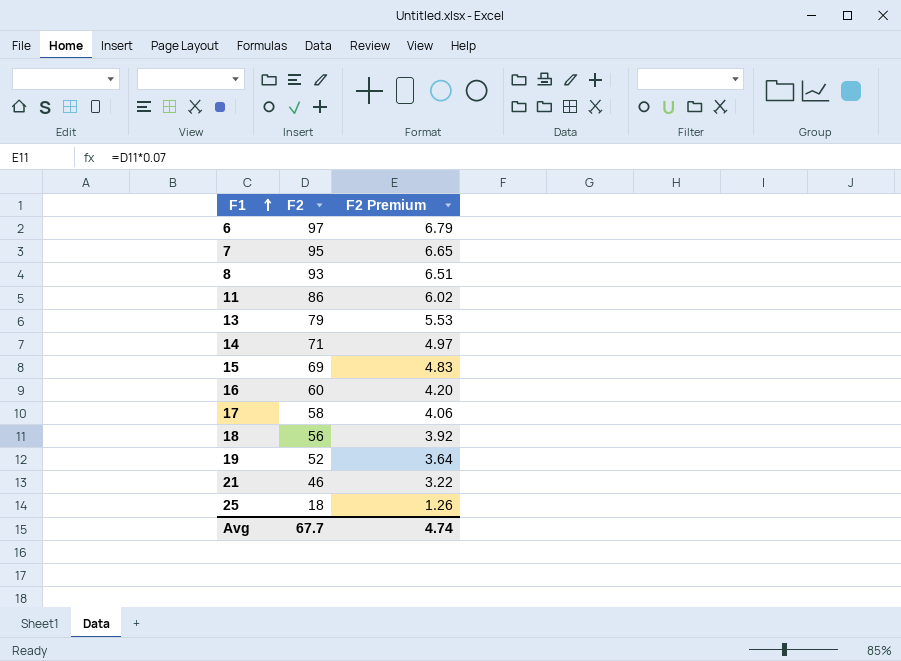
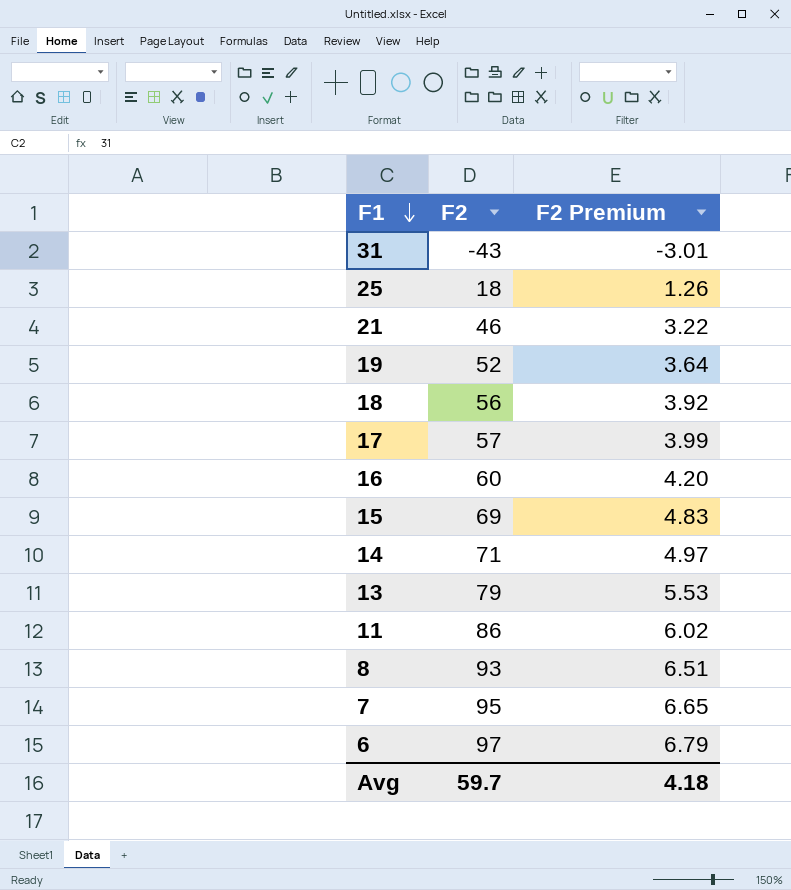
row order: F1 ascending -> F1 descending
row 31: none -> -43 | -3.01
17 | F2: 58 -> 57
17 | F2 Premium: 4.06 -> 3.99
Avg | F2: 67.7 -> 59.7
Avg | F2 Premium: 4.74 -> 4.18

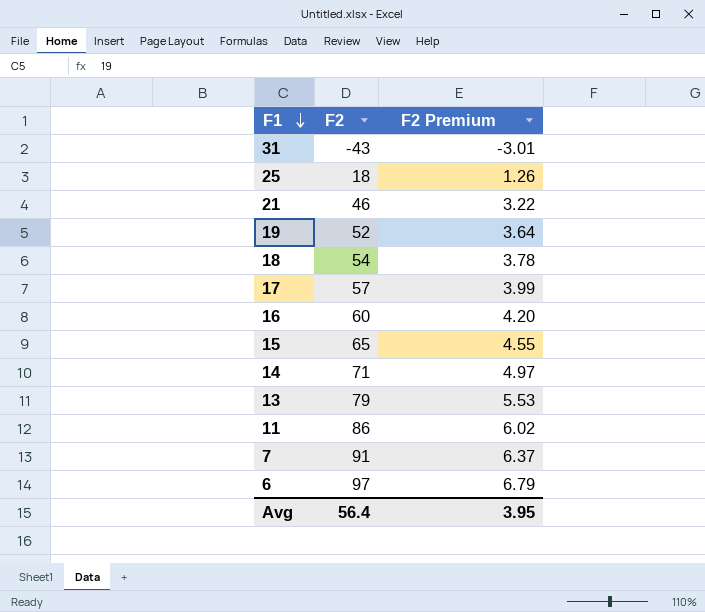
row 8: 93 | 6.51 -> none
18 | F2: 56 -> 54
18 | F2 Premium: 3.92 -> 3.78
15 | F2: 69 -> 65
15 | F2 Premium: 4.83 -> 4.55
7 | F2: 95 -> 91
7 | F2 Premium: 6.65 -> 6.37
Avg | F2: 59.7 -> 56.4
Avg | F2 Premium: 4.18 -> 3.95

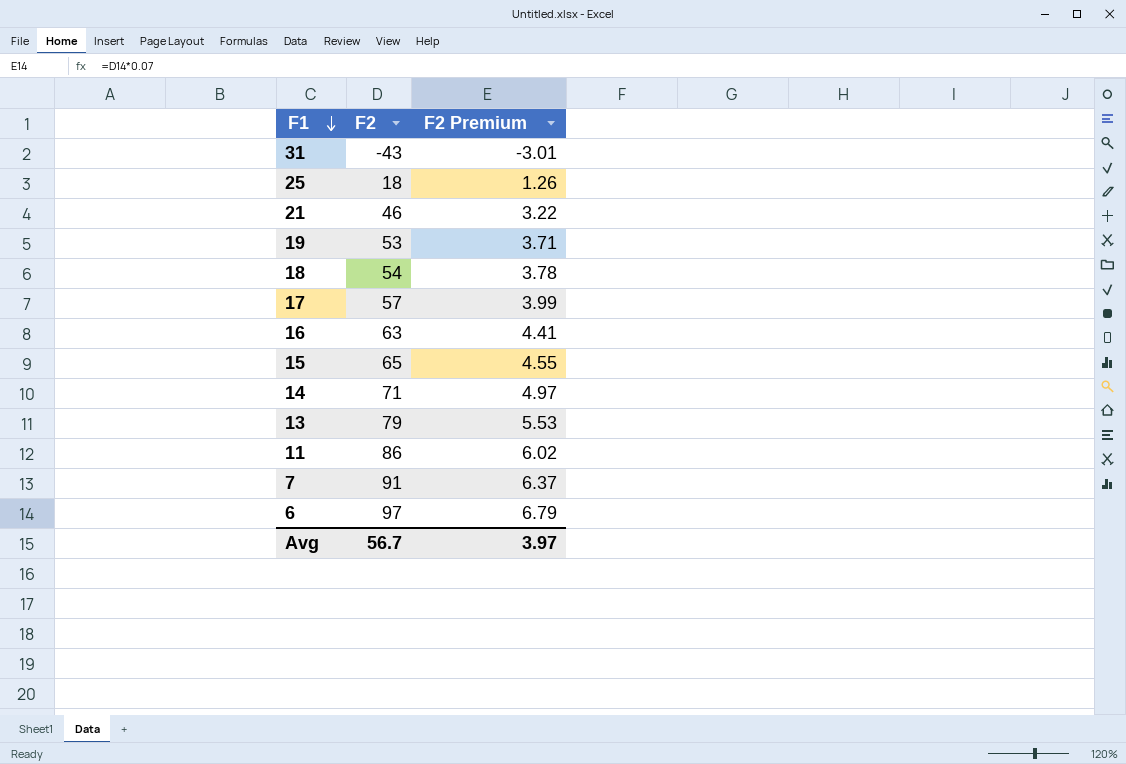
19 | F2: 52 -> 53
19 | F2 Premium: 3.64 -> 3.71
16 | F2: 60 -> 63
16 | F2 Premium: 4.20 -> 4.41
Avg | F2: 56.4 -> 56.7
Avg | F2 Premium: 3.95 -> 3.97

